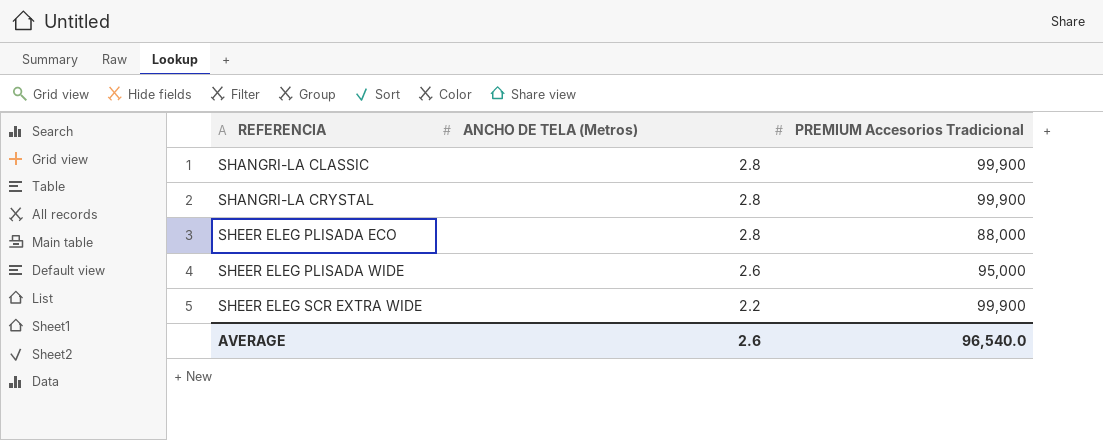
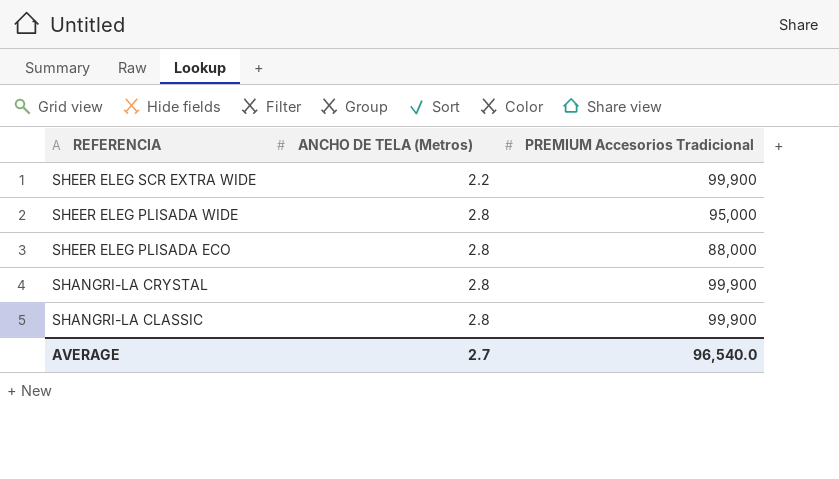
row order: REFERENCIA ascending -> REFERENCIA descending
SHEER ELEG PLISADA WIDE | ANCHO DE TELA (Metros): 2.6 -> 2.8
AVERAGE | ANCHO DE TELA (Metros): 2.6 -> 2.7

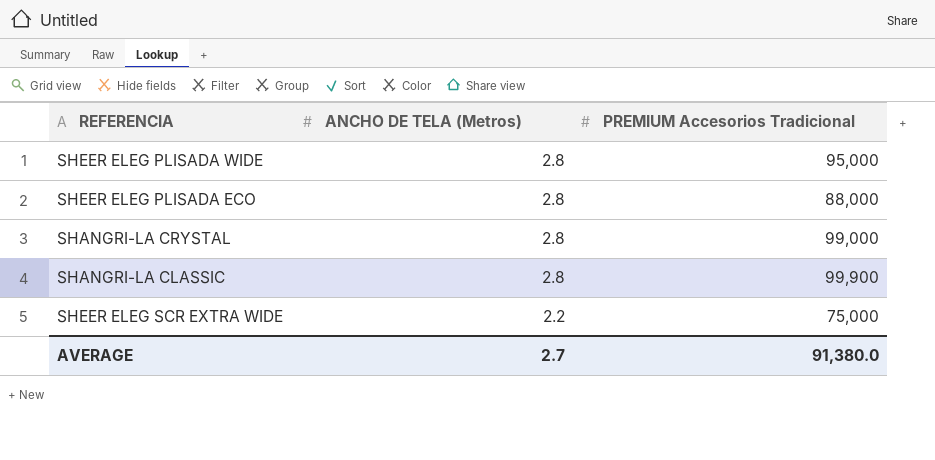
row order: REFERENCIA descending -> ANCHO DE TELA (Metros) descending
SHANGRI-LA CRYSTAL | PREMIUM Accesorios Tradicional: 99,900 -> 99,000
SHEER ELEG SCR EXTRA WIDE | PREMIUM Accesorios Tradicional: 99,900 -> 75,000
AVERAGE | PREMIUM Accesorios Tradicional: 96,540.0 -> 91,380.0

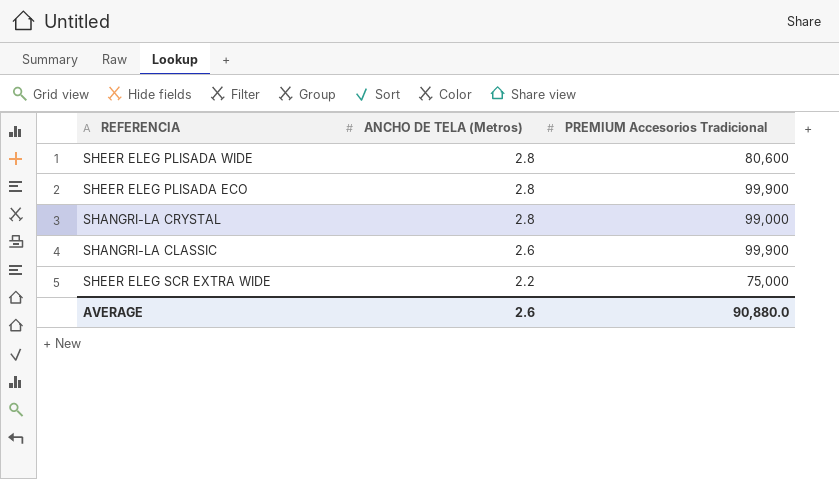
SHEER ELEG PLISADA WIDE | PREMIUM Accesorios Tradicional: 95,000 -> 80,600
SHEER ELEG PLISADA ECO | PREMIUM Accesorios Tradicional: 88,000 -> 99,900
SHANGRI-LA CLASSIC | ANCHO DE TELA (Metros): 2.8 -> 2.6
AVERAGE | ANCHO DE TELA (Metros): 2.7 -> 2.6
AVERAGE | PREMIUM Accesorios Tradicional: 91,380.0 -> 90,880.0

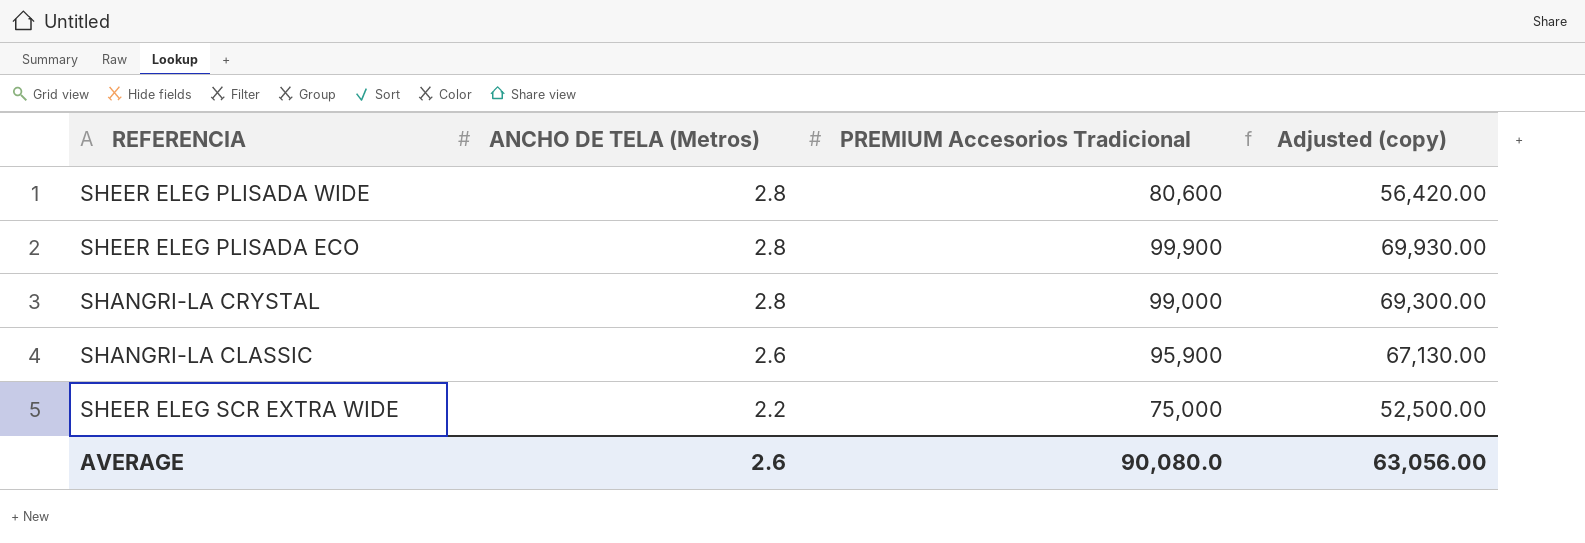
column Adjusted (copy) | formula: none -> [PREMIUM Accesorios Tradicional] * 0.7
SHANGRI-LA CLASSIC | PREMIUM Accesorios Tradicional: 99,900 -> 95,900
AVERAGE | PREMIUM Accesorios Tradicional: 90,880.0 -> 90,080.0

